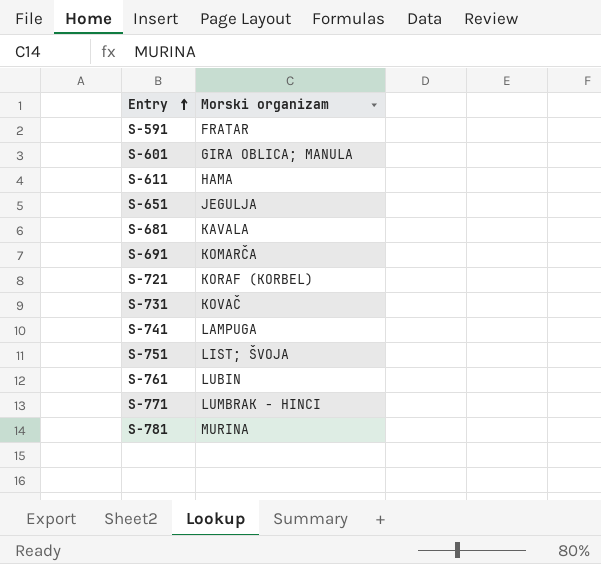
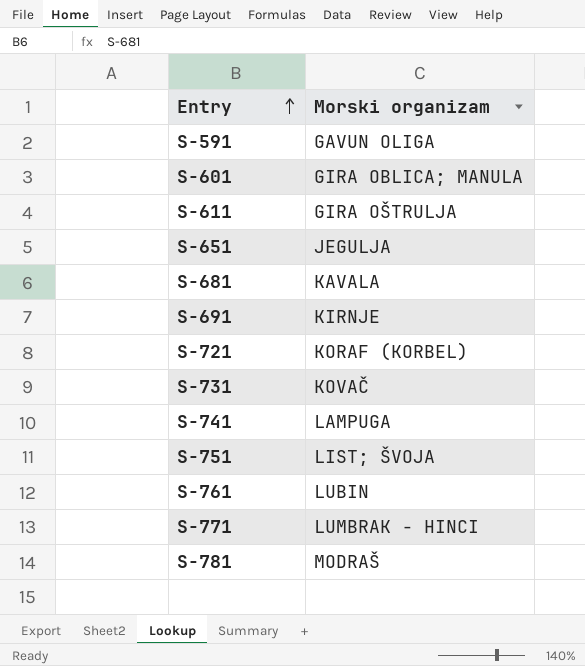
S-591 | Morski organizam: FRATAR -> GAVUN OLIGA
S-611 | Morski organizam: HAMA -> GIRA OŠTRULJA
S-691 | Morski organizam: KOMARČA -> KIRNJE
S-781 | Morski organizam: MURINA -> MODRAŠ

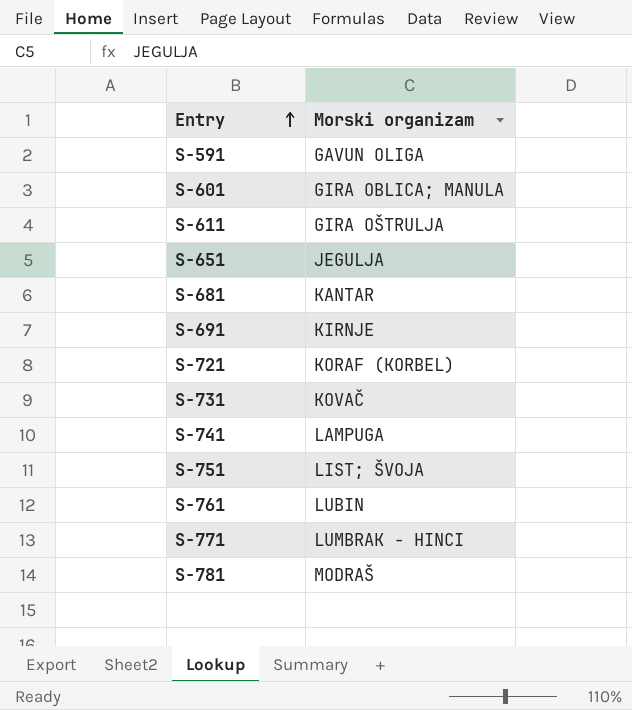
S-681 | Morski organizam: KAVALA -> KANTAR

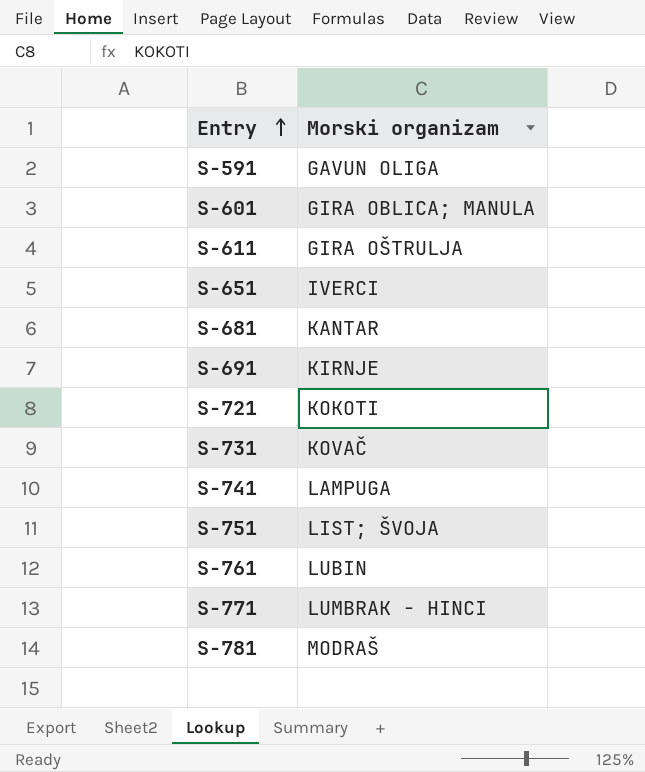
S-651 | Morski organizam: JEGULJA -> IVERCI
S-721 | Morski organizam: KORAF (KORBEL) -> KOKOTI

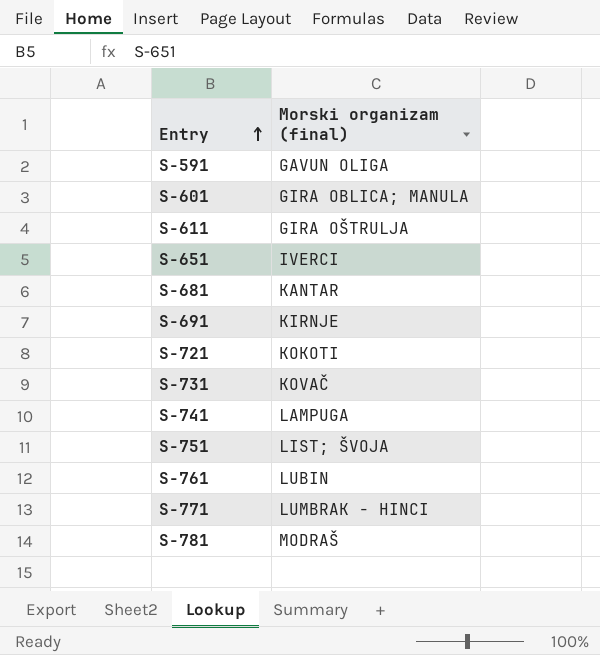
column name: Morski organizam -> Morski organizam (final)

